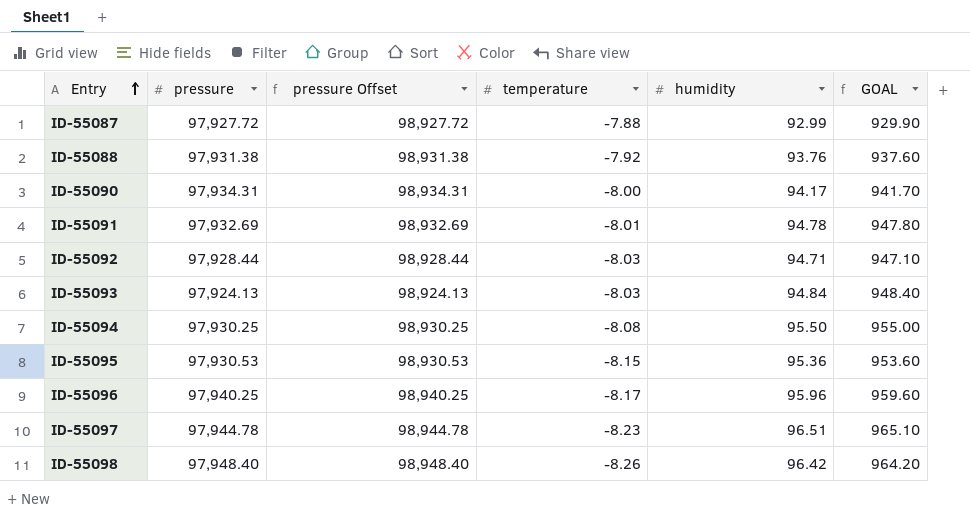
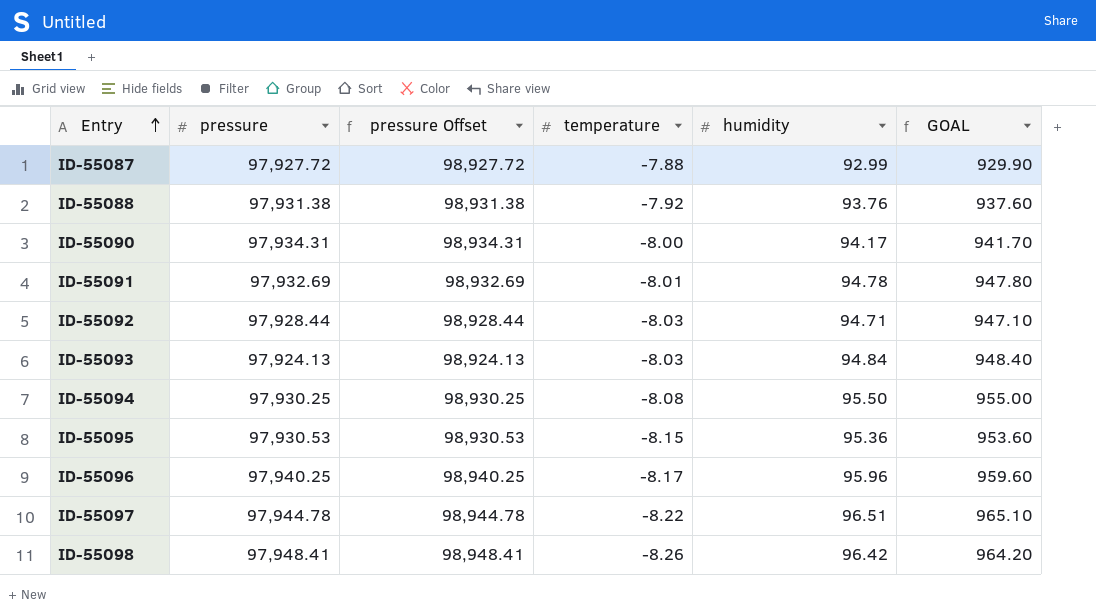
ID-55097 | temperature: -8.23 -> -8.22
ID-55098 | pressure: 97,948.40 -> 97,948.41
ID-55098 | pressure Offset: 98,948.40 -> 98,948.41

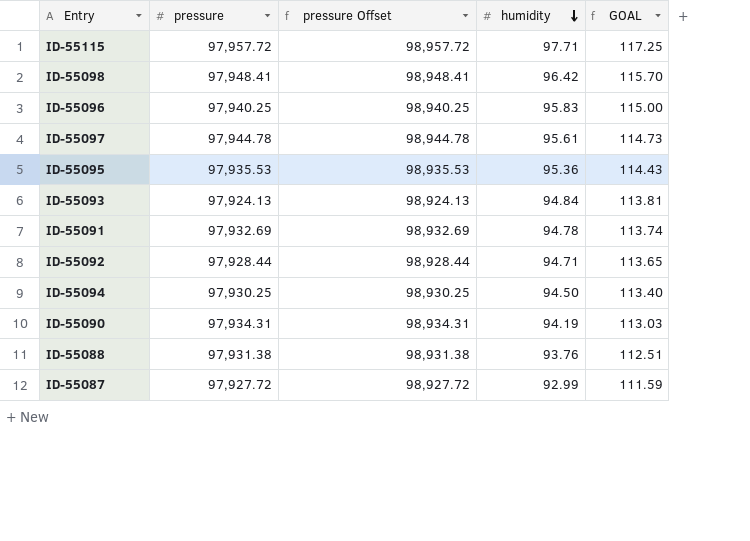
row order: Entry ascending -> humidity descending
column temperature | position: 4 -> none
column GOAL | formula: [humidity] * 10 -> [humidity] * 1.2
row ID-55115: none -> 97,957.72 | 98,957.72 | 97.71 | 117.25
ID-55096 | humidity: 95.96 -> 95.83
ID-55097 | humidity: 96.51 -> 95.61
ID-55095 | pressure: 97,930.53 -> 97,935.53
ID-55095 | pressure Offset: 98,930.53 -> 98,935.53
ID-55094 | humidity: 95.50 -> 94.50
ID-55090 | humidity: 94.17 -> 94.19

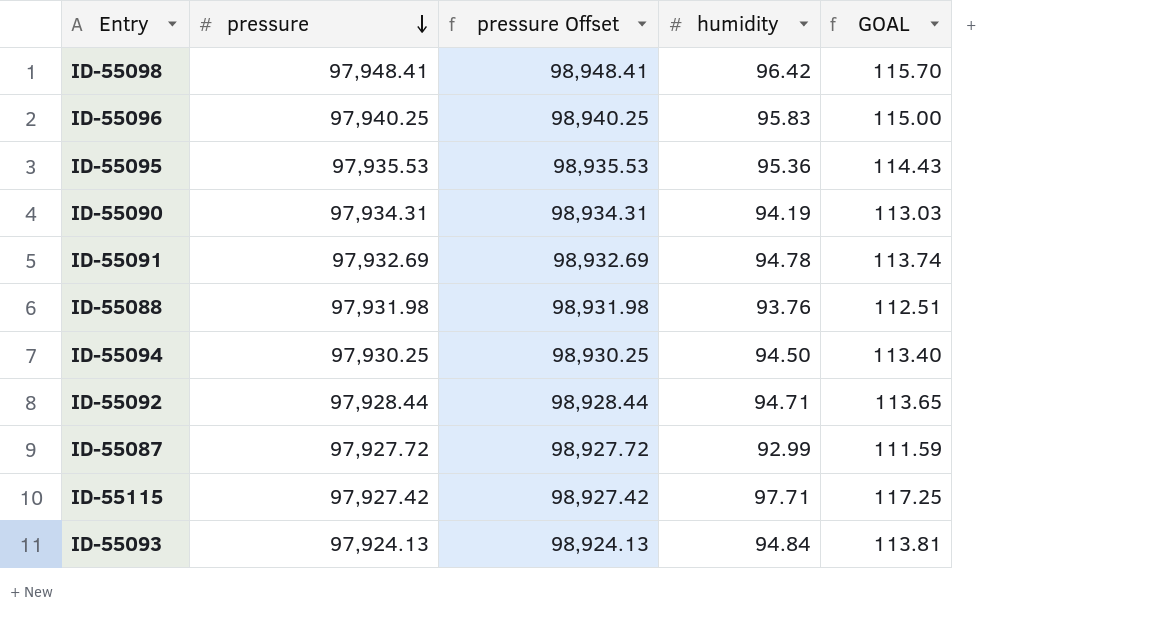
row order: humidity descending -> pressure descending
row ID-55097: 97,944.78 | 98,944.78 | 95.61 | 114.73 -> none
ID-55088 | pressure: 97,931.38 -> 97,931.98
ID-55088 | pressure Offset: 98,931.38 -> 98,931.98
ID-55115 | pressure: 97,957.72 -> 97,927.42
ID-55115 | pressure Offset: 98,957.72 -> 98,927.42

